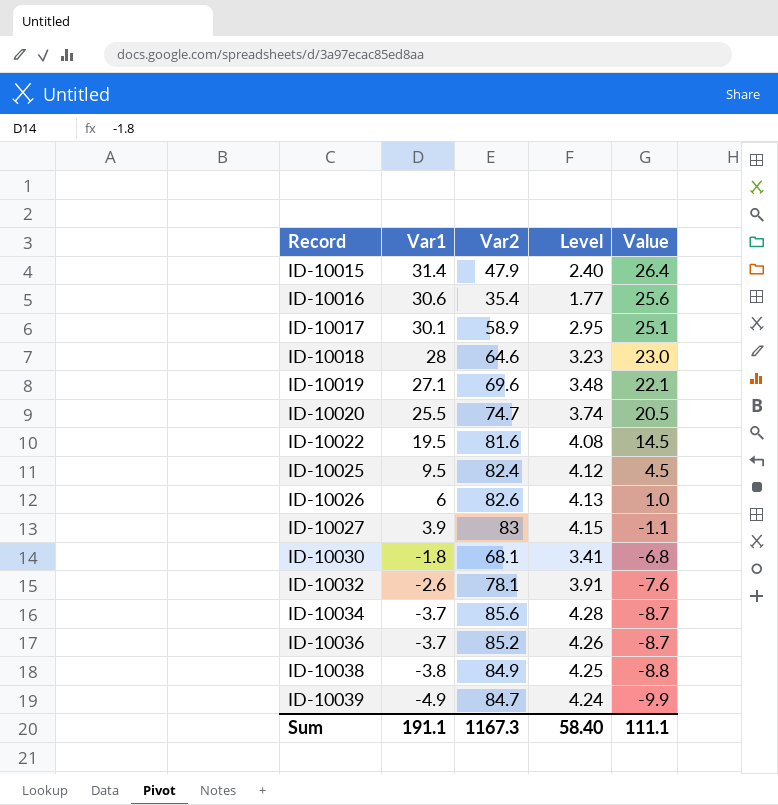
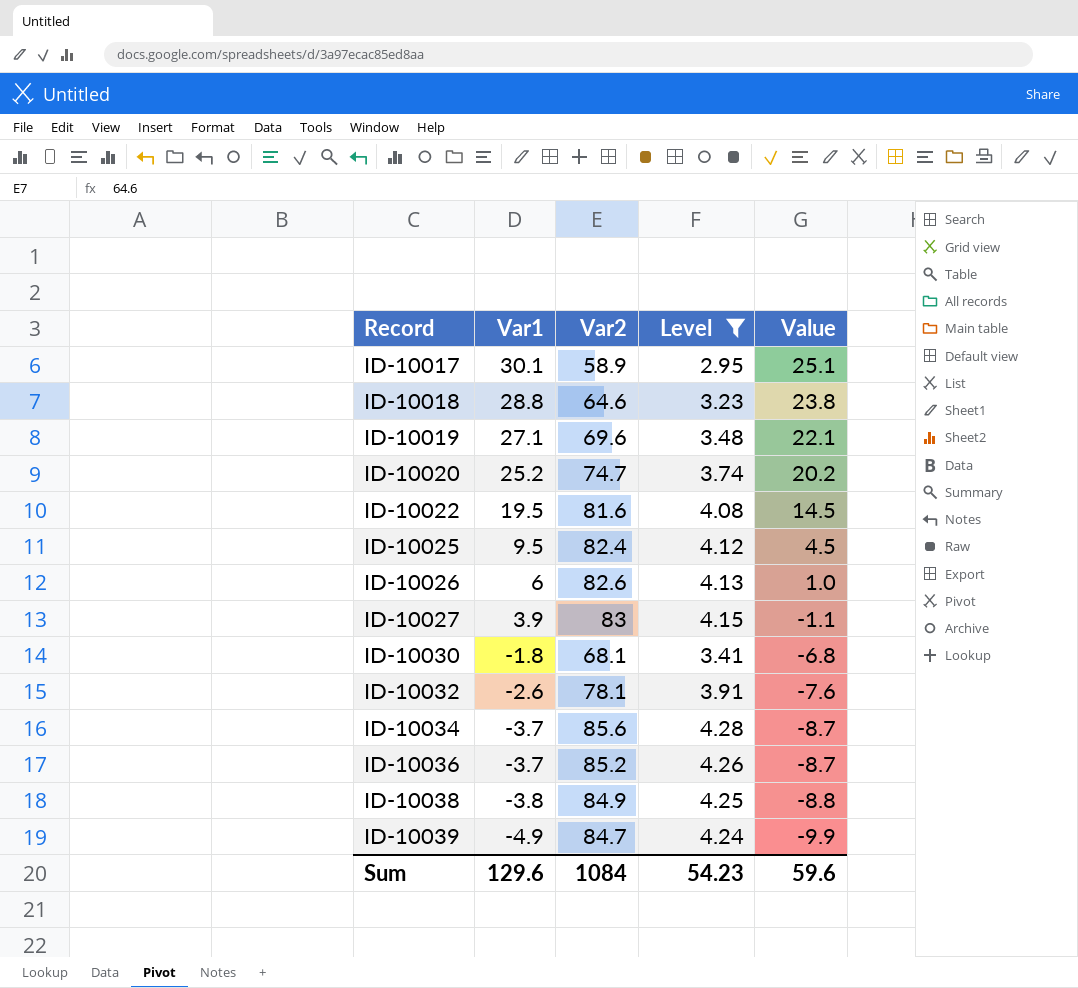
filter: none -> Level >= 2.95
ID-10018 | Var1: 28 -> 28.8
ID-10018 | Value: 23.0 -> 23.8
ID-10020 | Var1: 25.5 -> 25.2
ID-10020 | Value: 20.5 -> 20.2
Sum | Var1: 191.1 -> 129.6
Sum | Var2: 1167.3 -> 1084
Sum | Level: 58.40 -> 54.23
Sum | Value: 111.1 -> 59.6

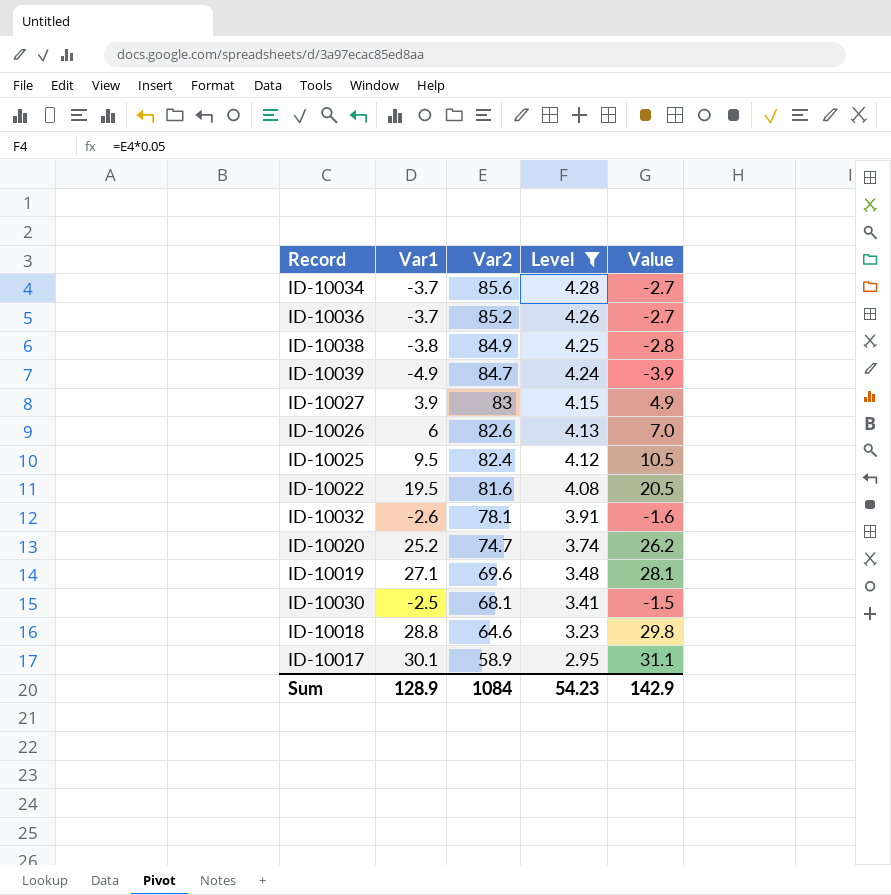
row order: Record ascending -> Var2 descending
column Value | formula: [Var1] - 5 -> [Var1] + 1
ID-10030 | Var1: -1.8 -> -2.5
Sum | Var1: 129.6 -> 128.9
Sum | Value: 59.6 -> 142.9

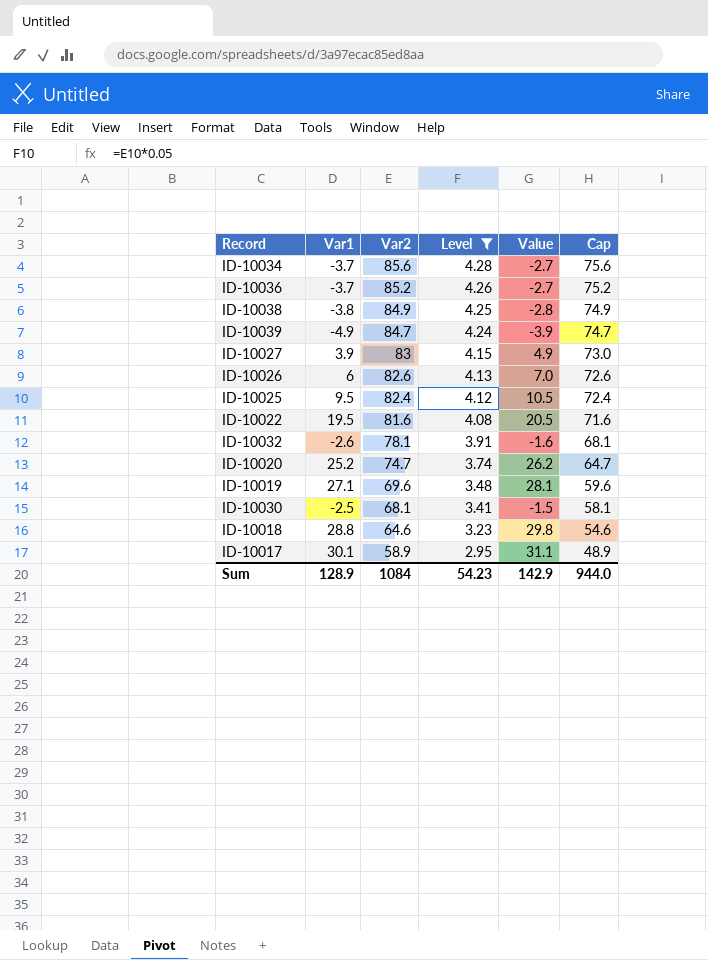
column Cap | formula: none -> [Var2] - 10

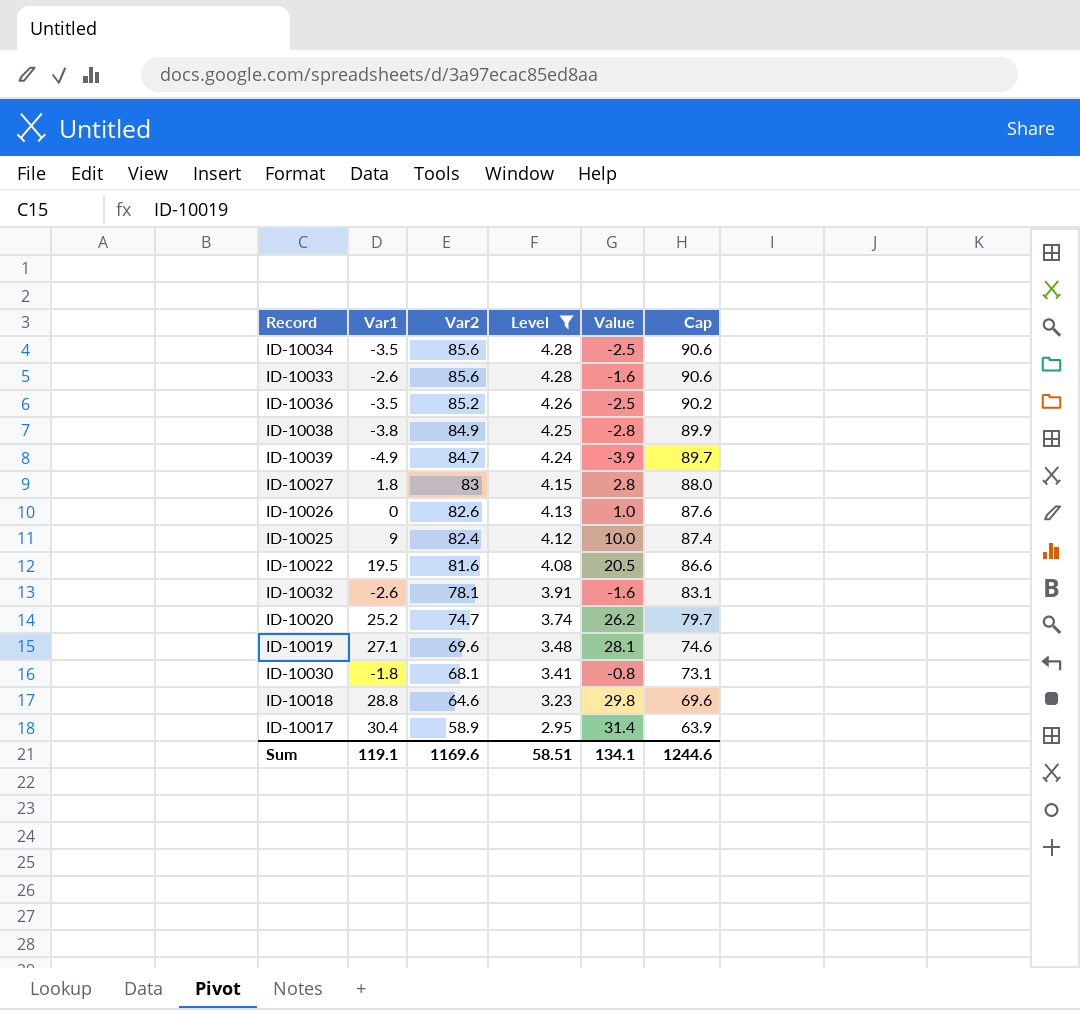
column Cap | formula: [Var2] - 10 -> [Var2] + 5
ID-10034 | Var1: -3.7 -> -3.5
ID-10034 | Value: -2.7 -> -2.5
row ID-10033: none -> -2.6 | 85.6 | 4.28 | -1.6 | 90.6
ID-10036 | Var1: -3.7 -> -3.5
ID-10036 | Value: -2.7 -> -2.5
ID-10027 | Var1: 3.9 -> 1.8
ID-10027 | Value: 4.9 -> 2.8
ID-10026 | Var1: 6 -> 0
ID-10026 | Value: 7.0 -> 1.0
ID-10025 | Var1: 9.5 -> 9
ID-10025 | Value: 10.5 -> 10.0
ID-10030 | Var1: -2.5 -> -1.8
ID-10030 | Value: -1.5 -> -0.8
ID-10017 | Var1: 30.1 -> 30.4
ID-10017 | Value: 31.1 -> 31.4
Sum | Var1: 128.9 -> 119.1
Sum | Var2: 1084 -> 1169.6
Sum | Level: 54.23 -> 58.51
Sum | Value: 142.9 -> 134.1
Sum | Cap: 944.0 -> 1244.6

